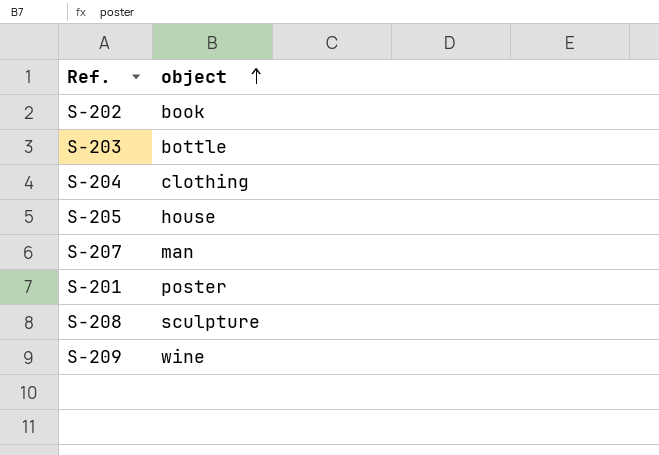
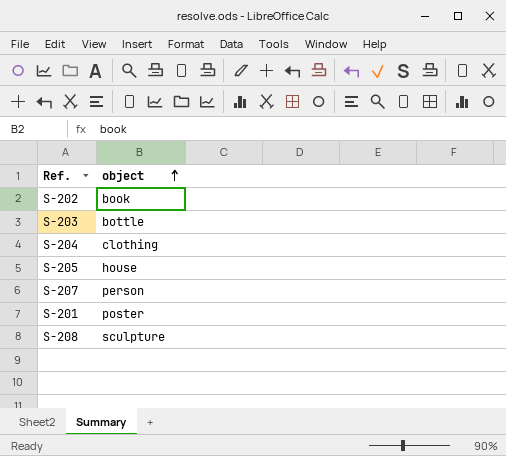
row S-209: wine -> none
S-207 | object: man -> person

